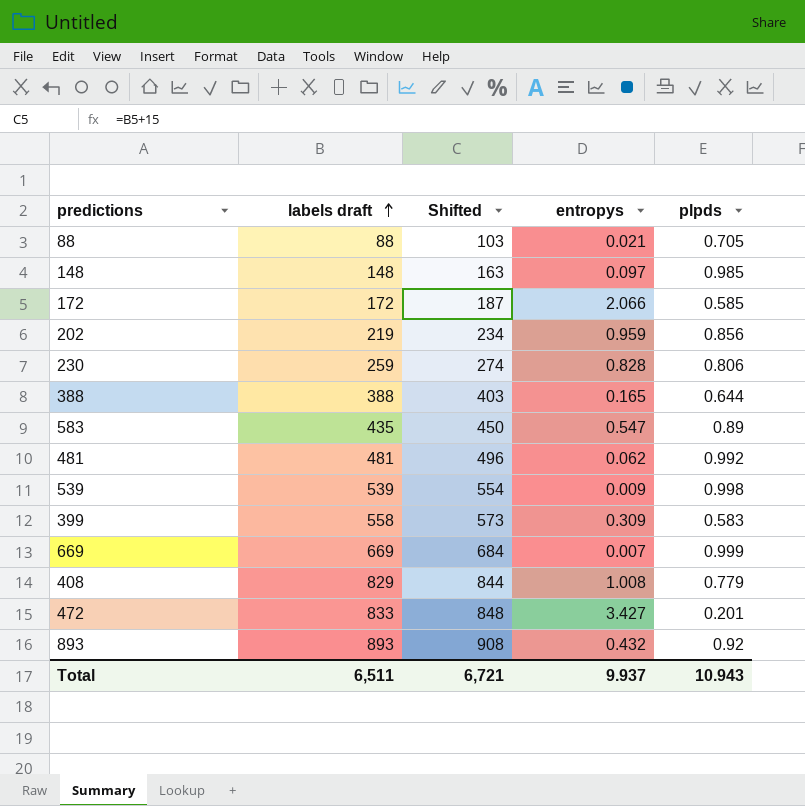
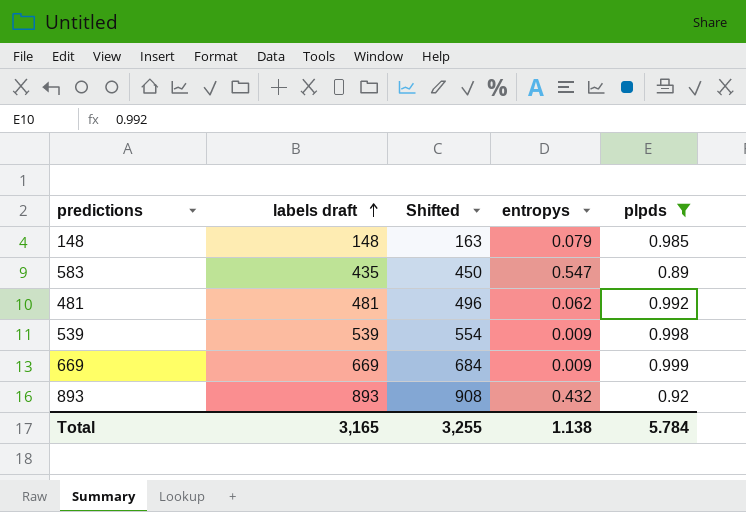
filter: none -> plpds >= 0.89
148 | entropys: 0.097 -> 0.079
669 | entropys: 0.007 -> 0.009
Total | labels draft: 6,511 -> 3,165
Total | Shifted: 6,721 -> 3,255
Total | entropys: 9.937 -> 1.138
Total | plpds: 10.943 -> 5.784

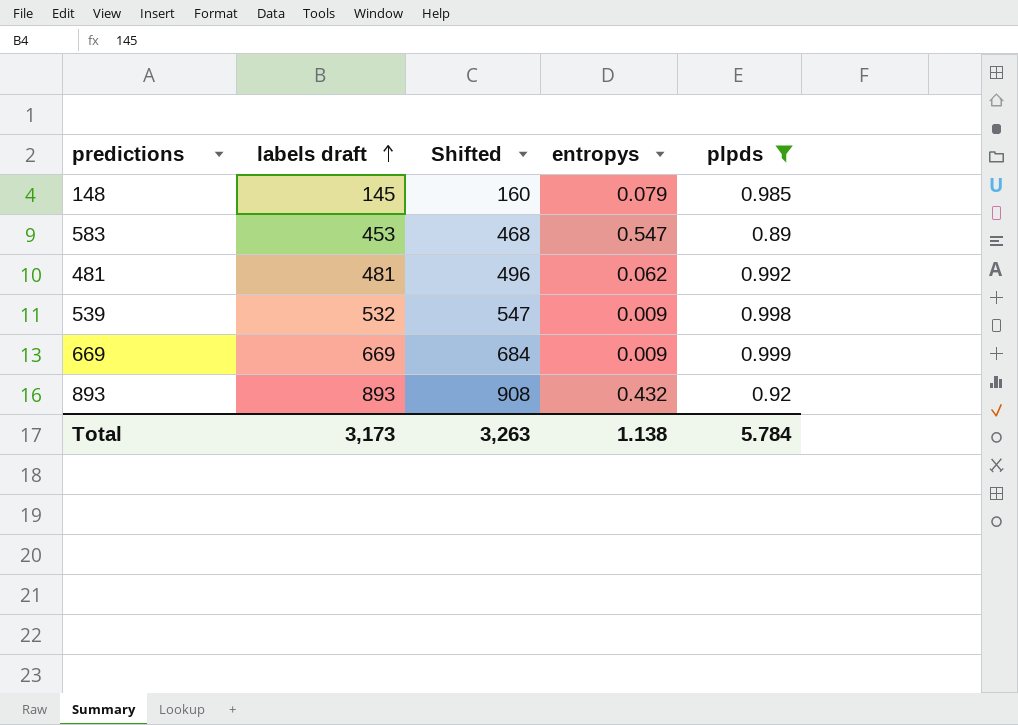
148 | labels draft: 148 -> 145
148 | Shifted: 163 -> 160
583 | labels draft: 435 -> 453
583 | Shifted: 450 -> 468
539 | labels draft: 539 -> 532
539 | Shifted: 554 -> 547
Total | labels draft: 3,165 -> 3,173
Total | Shifted: 3,255 -> 3,263

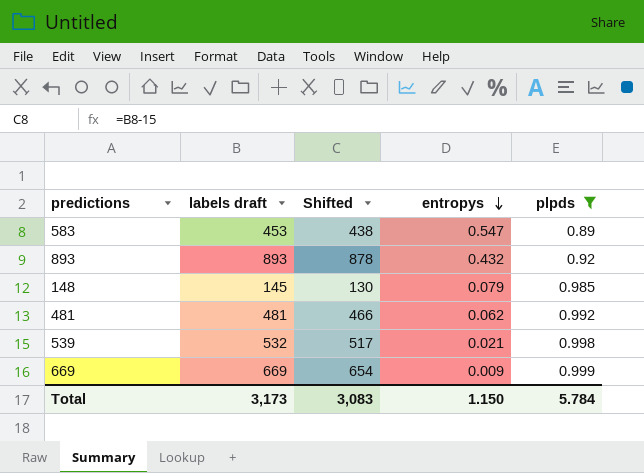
row order: labels draft ascending -> entropys descending
column Shifted | formula: [labels draft] + 15 -> [labels draft] - 15
539 | entropys: 0.009 -> 0.021
Total | Shifted: 3,263 -> 3,083
Total | entropys: 1.138 -> 1.150

